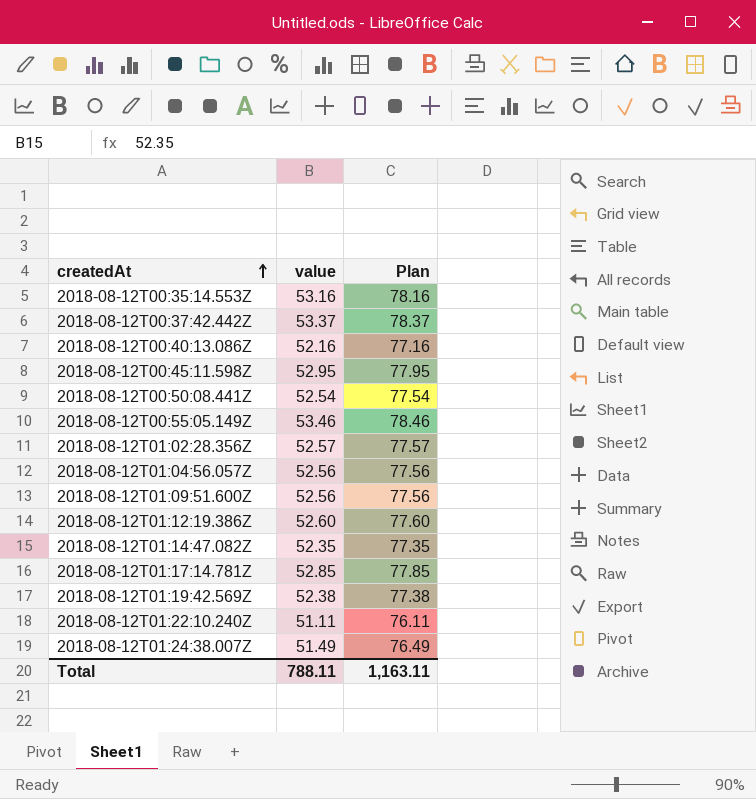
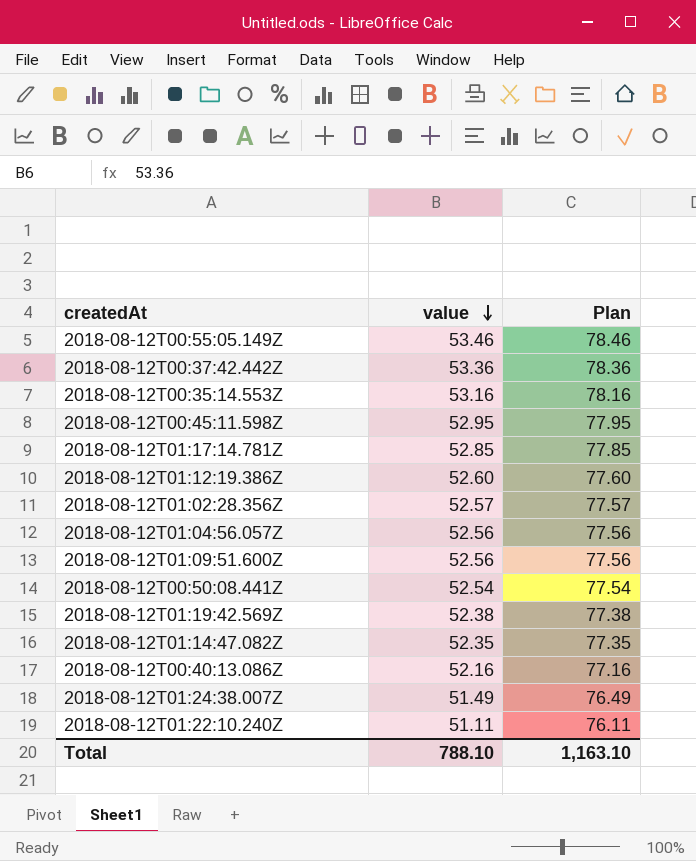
row order: createdAt ascending -> value descending
2018-08-12T00:37:42.442Z | value: 53.37 -> 53.36
2018-08-12T00:37:42.442Z | Plan: 78.37 -> 78.36
Total | value: 788.11 -> 788.10
Total | Plan: 1,163.11 -> 1,163.10

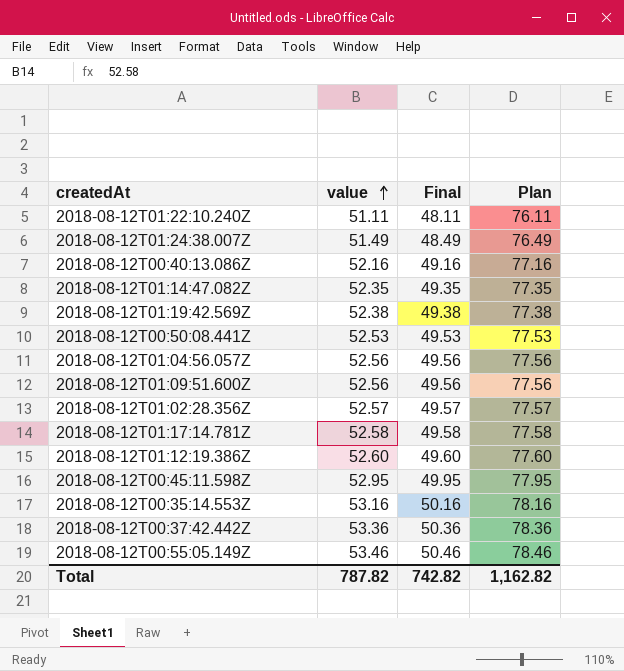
row order: value descending -> value ascending
column Final | formula: none -> [value] - 3
2018-08-12T00:50:08.441Z | value: 52.54 -> 52.53
2018-08-12T00:50:08.441Z | Plan: 77.54 -> 77.53
2018-08-12T01:17:14.781Z | value: 52.85 -> 52.58
2018-08-12T01:17:14.781Z | Plan: 77.85 -> 77.58
Total | value: 788.10 -> 787.82
Total | Plan: 1,163.10 -> 1,162.82

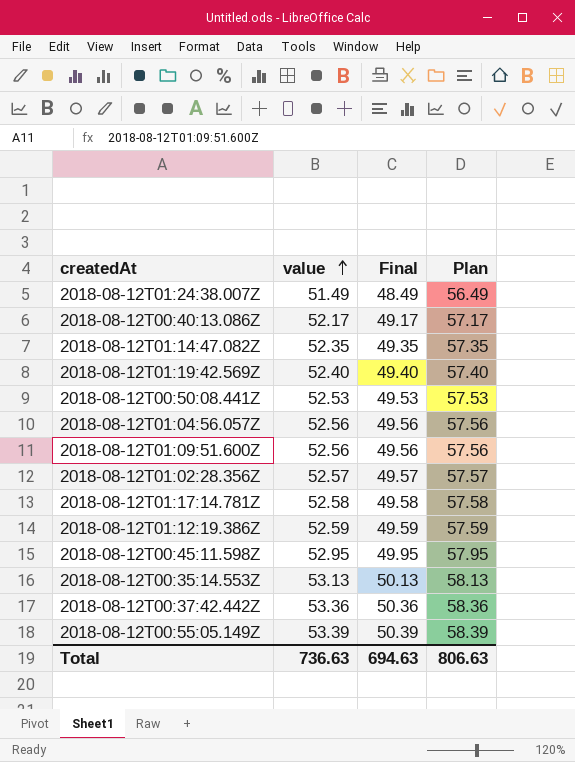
column Plan | formula: [value] + 25 -> [value] + 5
row 2018-08-12T01:22:10.240Z: 51.11 | 48.11 | 76.11 -> none
2018-08-12T00:40:13.086Z | value: 52.16 -> 52.17
2018-08-12T00:40:13.086Z | Final: 49.16 -> 49.17
2018-08-12T01:19:42.569Z | value: 52.38 -> 52.40
2018-08-12T01:19:42.569Z | Final: 49.38 -> 49.40
2018-08-12T01:12:19.386Z | value: 52.60 -> 52.59
2018-08-12T01:12:19.386Z | Final: 49.60 -> 49.59
2018-08-12T00:35:14.553Z | value: 53.16 -> 53.13
2018-08-12T00:35:14.553Z | Final: 50.16 -> 50.13
2018-08-12T00:55:05.149Z | value: 53.46 -> 53.39
2018-08-12T00:55:05.149Z | Final: 50.46 -> 50.39
Total | value: 787.82 -> 736.63
Total | Final: 742.82 -> 694.63
Total | Plan: 1,162.82 -> 806.63

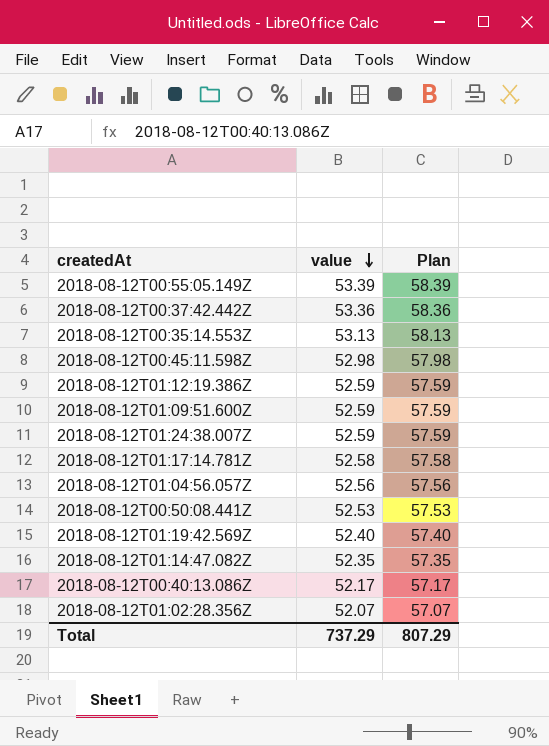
row order: value ascending -> value descending
column Final | formula: [value] - 3 -> none
2018-08-12T00:45:11.598Z | value: 52.95 -> 52.98
2018-08-12T00:45:11.598Z | Plan: 57.95 -> 57.98
2018-08-12T01:09:51.600Z | value: 52.56 -> 52.59
2018-08-12T01:09:51.600Z | Plan: 57.56 -> 57.59
2018-08-12T01:24:38.007Z | value: 51.49 -> 52.59
2018-08-12T01:24:38.007Z | Plan: 56.49 -> 57.59
2018-08-12T01:02:28.356Z | value: 52.57 -> 52.07
2018-08-12T01:02:28.356Z | Plan: 57.57 -> 57.07
Total | value: 736.63 -> 737.29
Total | Plan: 806.63 -> 807.29

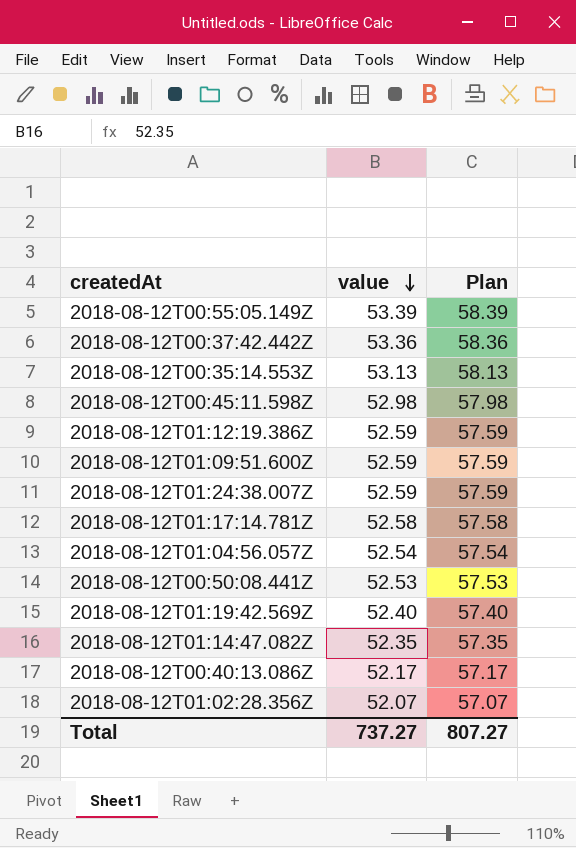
2018-08-12T01:04:56.057Z | value: 52.56 -> 52.54
2018-08-12T01:04:56.057Z | Plan: 57.56 -> 57.54
Total | value: 737.29 -> 737.27
Total | Plan: 807.29 -> 807.27

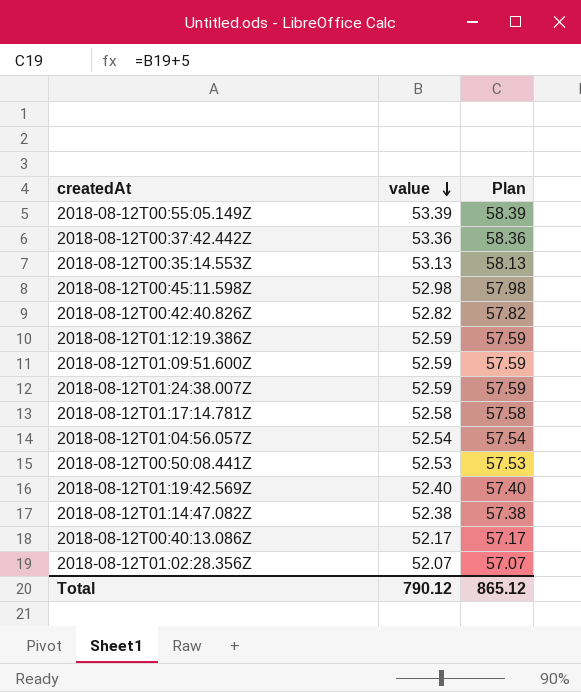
row 2018-08-12T00:42:40.826Z: none -> 52.82 | 57.82
2018-08-12T01:14:47.082Z | value: 52.35 -> 52.38
2018-08-12T01:14:47.082Z | Plan: 57.35 -> 57.38
Total | value: 737.27 -> 790.12
Total | Plan: 807.27 -> 865.12

